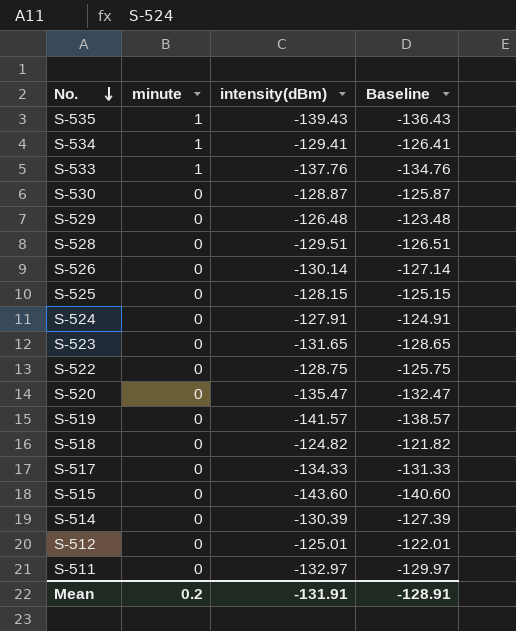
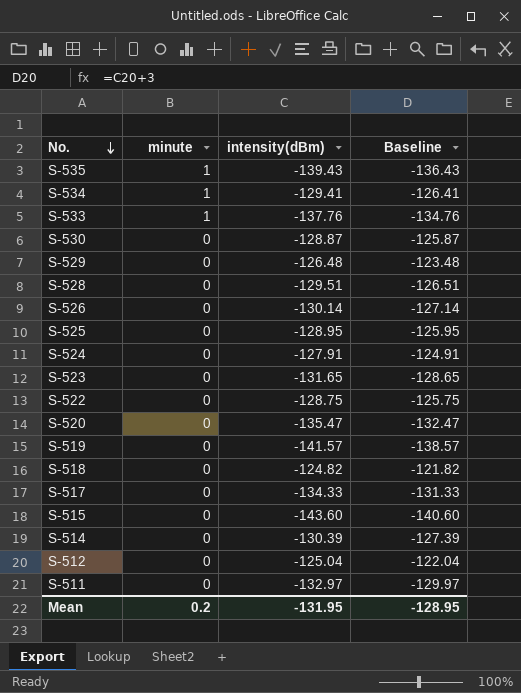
S-525 | intensity(dBm): -128.15 -> -128.95
S-525 | Baseline: -125.15 -> -125.95
S-512 | intensity(dBm): -125.01 -> -125.04
S-512 | Baseline: -122.01 -> -122.04
Mean | intensity(dBm): -131.91 -> -131.95
Mean | Baseline: -128.91 -> -128.95

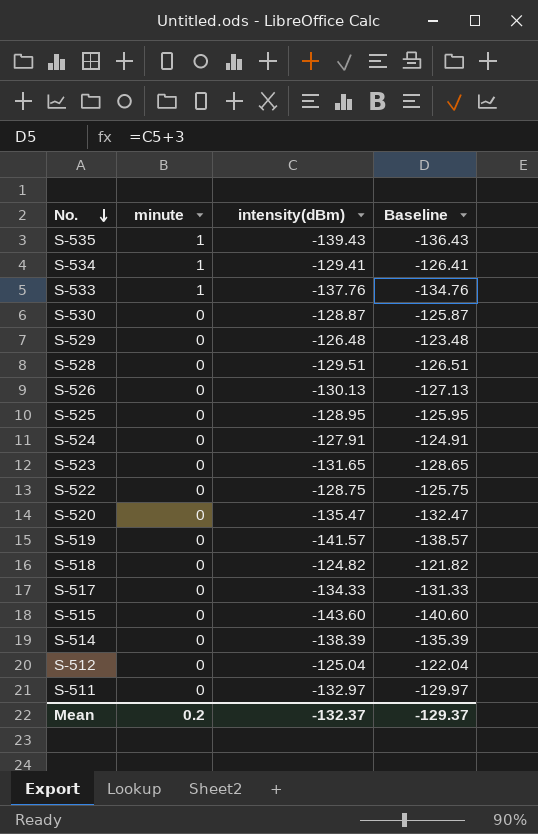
S-526 | intensity(dBm): -130.14 -> -130.13
S-526 | Baseline: -127.14 -> -127.13
S-514 | intensity(dBm): -130.39 -> -138.39
S-514 | Baseline: -127.39 -> -135.39
Mean | intensity(dBm): -131.95 -> -132.37
Mean | Baseline: -128.95 -> -129.37

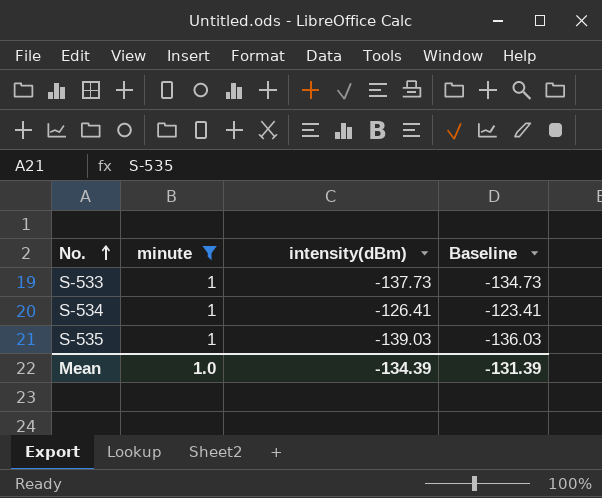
filter: none -> minute = 1
row order: No. descending -> No. ascending
S-533 | intensity(dBm): -137.76 -> -137.73
S-533 | Baseline: -134.76 -> -134.73
S-534 | intensity(dBm): -129.41 -> -126.41
S-534 | Baseline: -126.41 -> -123.41
S-535 | intensity(dBm): -139.43 -> -139.03
S-535 | Baseline: -136.43 -> -136.03
Mean | minute: 0.2 -> 1.0
Mean | intensity(dBm): -132.37 -> -134.39
Mean | Baseline: -129.37 -> -131.39

